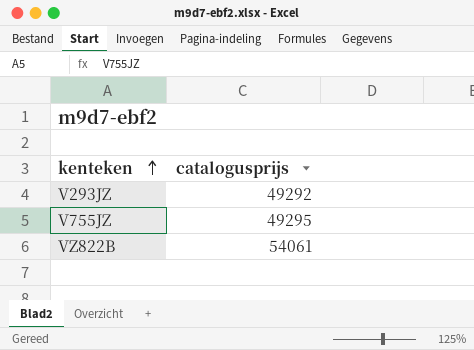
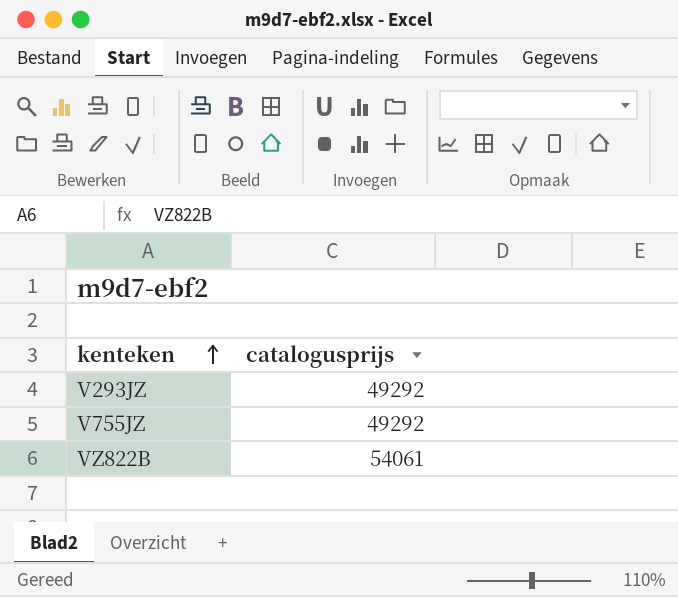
V755JZ | catalogusprijs: 49295 -> 49292

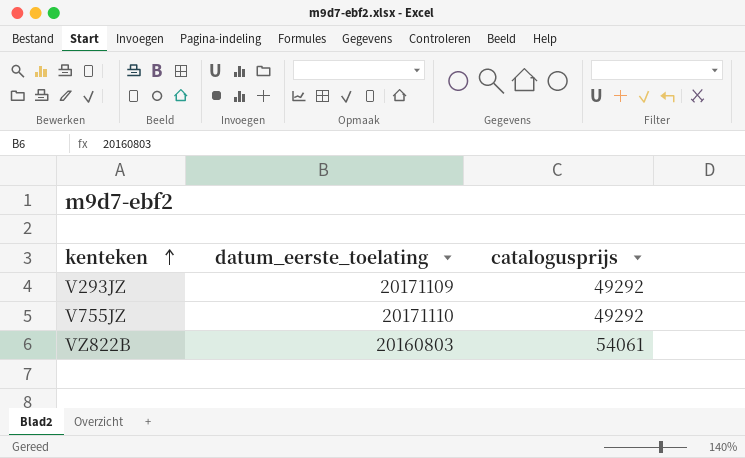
column datum_eerste_toelating | position: none -> 2

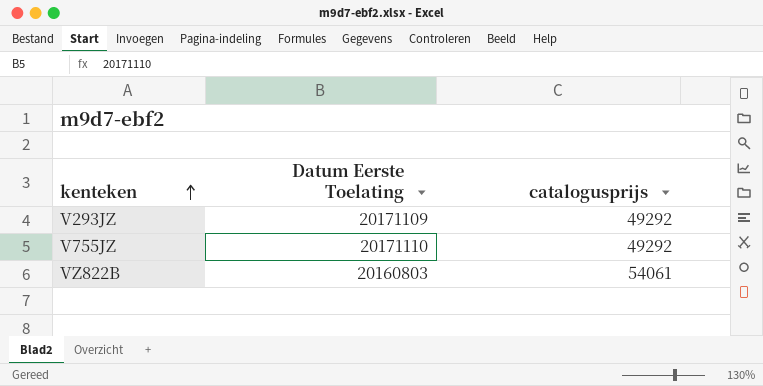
column name: datum_eerste_toelating -> Datum Eerste Toelating

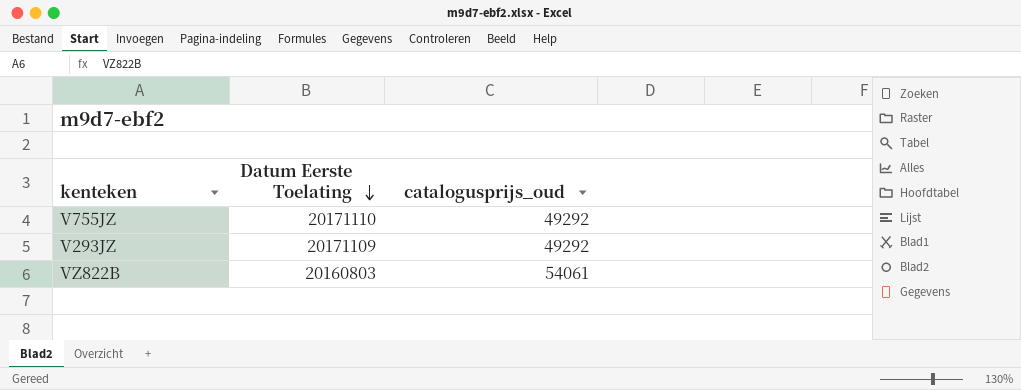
row order: kenteken ascending -> Datum Eerste Toelating descending
column name: catalogusprijs -> catalogusprijs_oud

